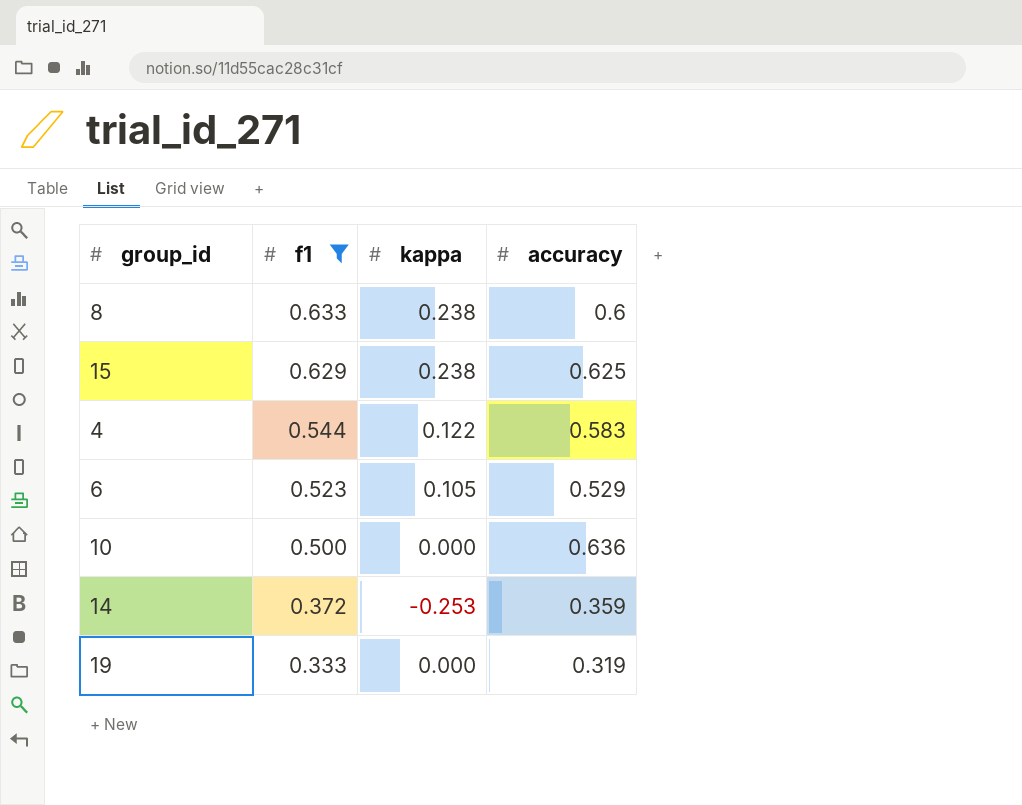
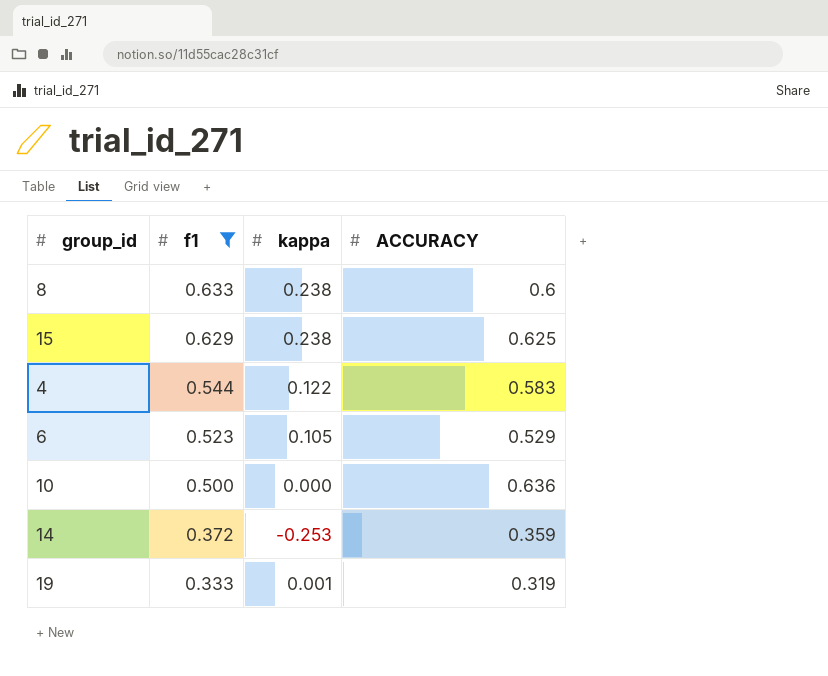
column name: accuracy -> ACCURACY
19 | kappa: 0.000 -> 0.001

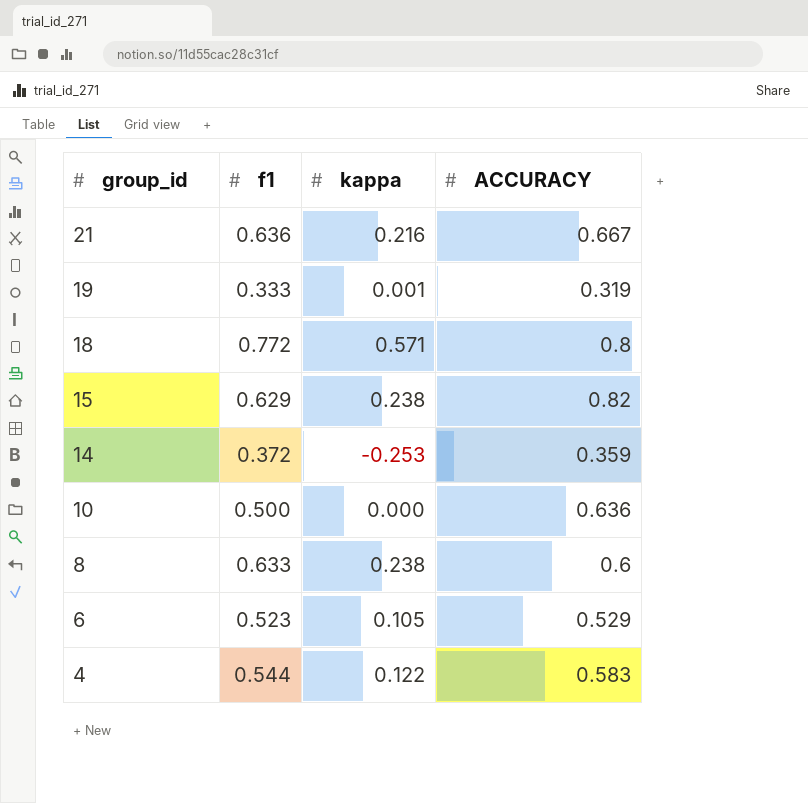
filter: f1 <= 0.633 -> none
row order: f1 descending -> group_id descending
15 | ACCURACY: 0.625 -> 0.82

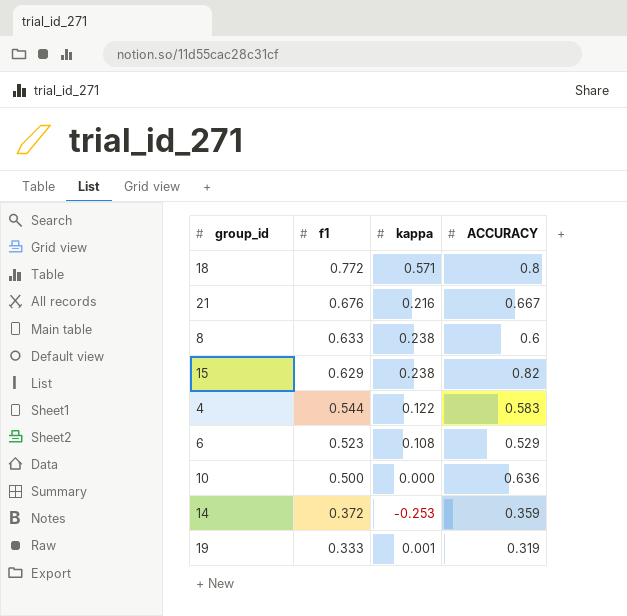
row order: group_id descending -> f1 descending
21 | f1: 0.636 -> 0.676
6 | kappa: 0.105 -> 0.108

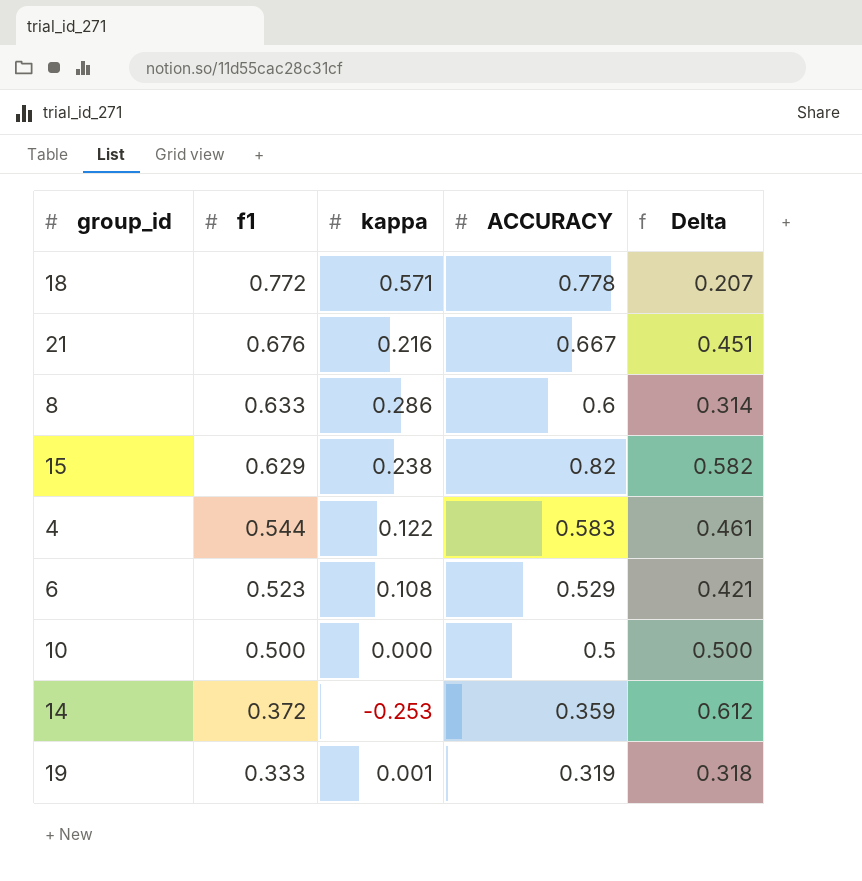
column Delta | formula: none -> [ACCURACY] - [kappa]
18 | ACCURACY: 0.8 -> 0.778
8 | kappa: 0.238 -> 0.286
10 | ACCURACY: 0.636 -> 0.5

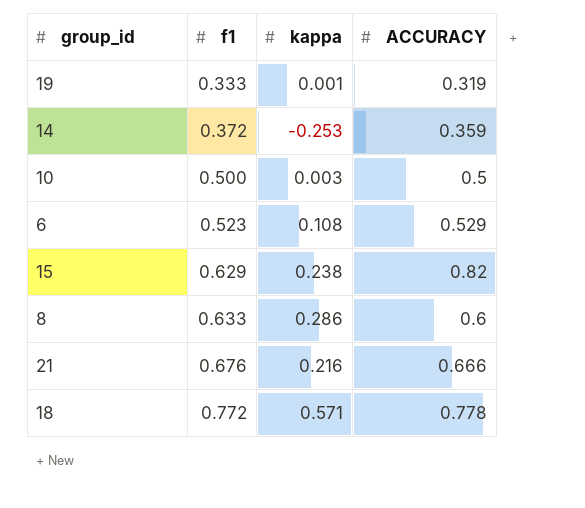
row order: f1 descending -> f1 ascending
column Delta | formula: [ACCURACY] - [kappa] -> none
row 4: 0.544 | 0.122 | 0.583 | 0.461 -> none
10 | kappa: 0.000 -> 0.003
21 | ACCURACY: 0.667 -> 0.666

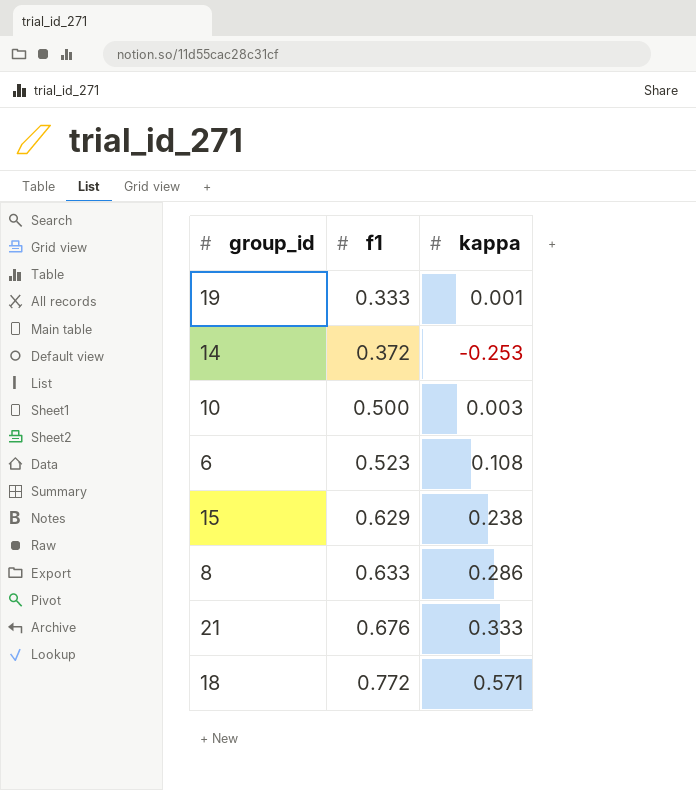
column ACCURACY | position: 4 -> none
21 | kappa: 0.216 -> 0.333

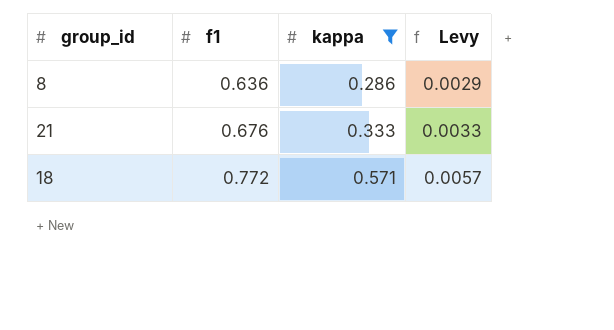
filter: none -> kappa >= 0.286
column Levy | formula: none -> [kappa] * 0.01
8 | f1: 0.633 -> 0.636

